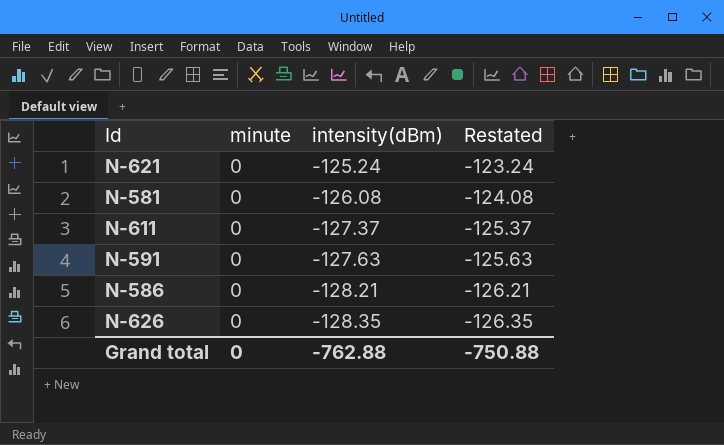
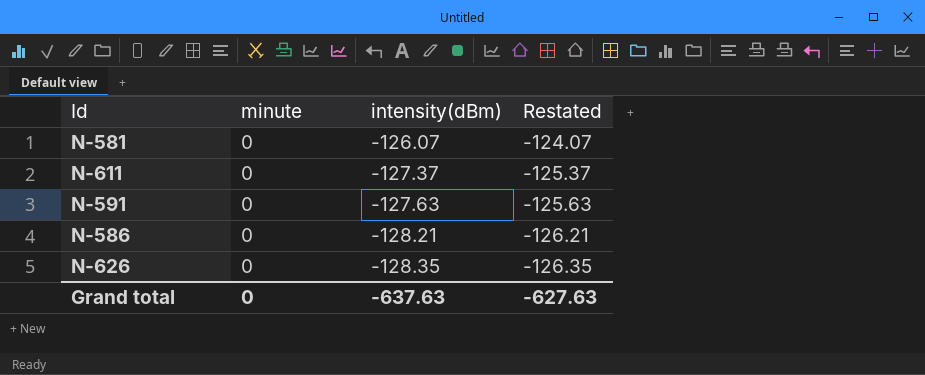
row N-621: 0 | -125.24 | -123.24 -> none
N-581 | intensity(dBm): -126.08 -> -126.07
N-581 | Restated: -124.08 -> -124.07
Grand total | intensity(dBm): -762.88 -> -637.63
Grand total | Restated: -750.88 -> -627.63

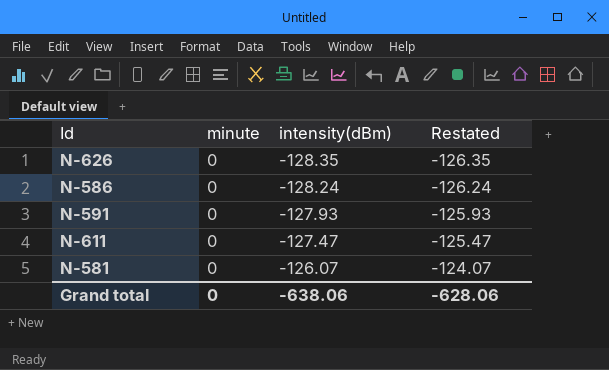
row order: intensity(dBm) descending -> intensity(dBm) ascending
N-586 | intensity(dBm): -128.21 -> -128.24
N-586 | Restated: -126.21 -> -126.24
N-591 | intensity(dBm): -127.63 -> -127.93
N-591 | Restated: -125.63 -> -125.93
N-611 | intensity(dBm): -127.37 -> -127.47
N-611 | Restated: -125.37 -> -125.47
Grand total | intensity(dBm): -637.63 -> -638.06
Grand total | Restated: -627.63 -> -628.06

